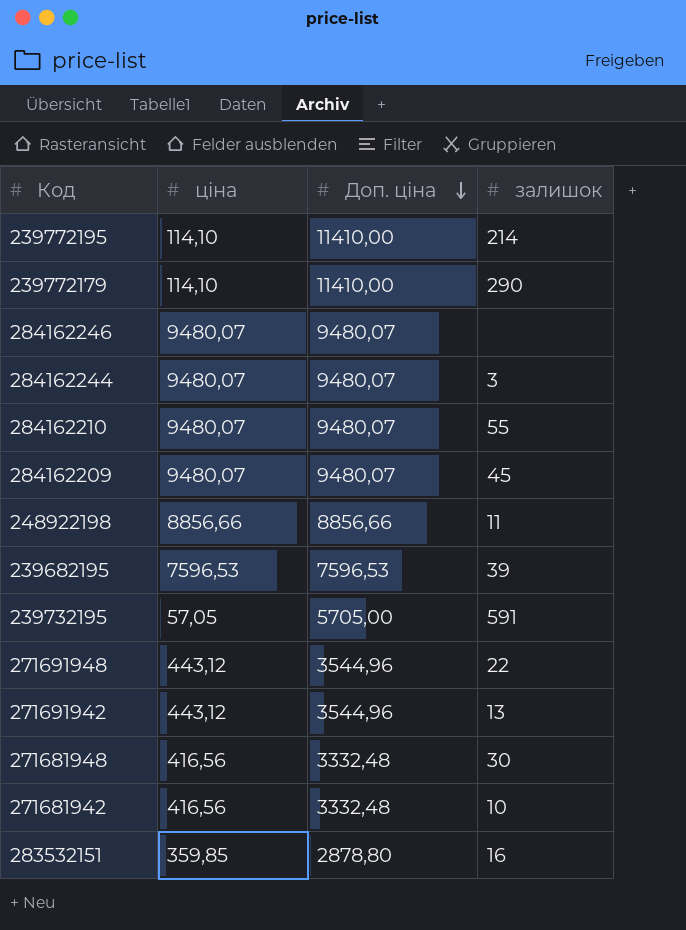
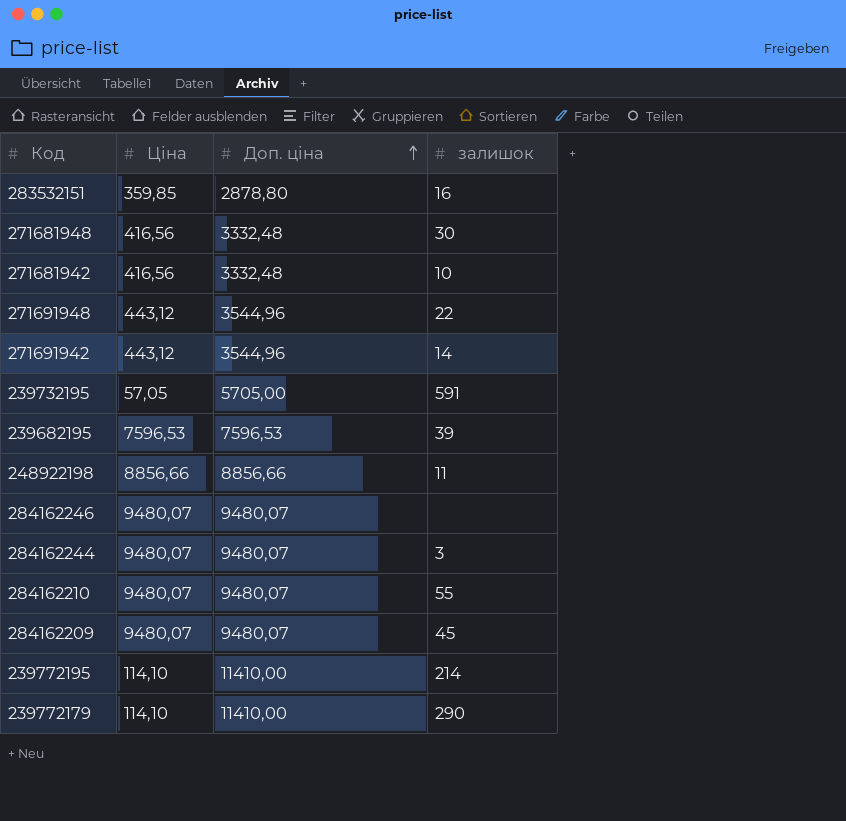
row order: Доп. ціна descending -> Доп. ціна ascending
column name: ціна -> Ціна
271691942 | залишок: 13 -> 14

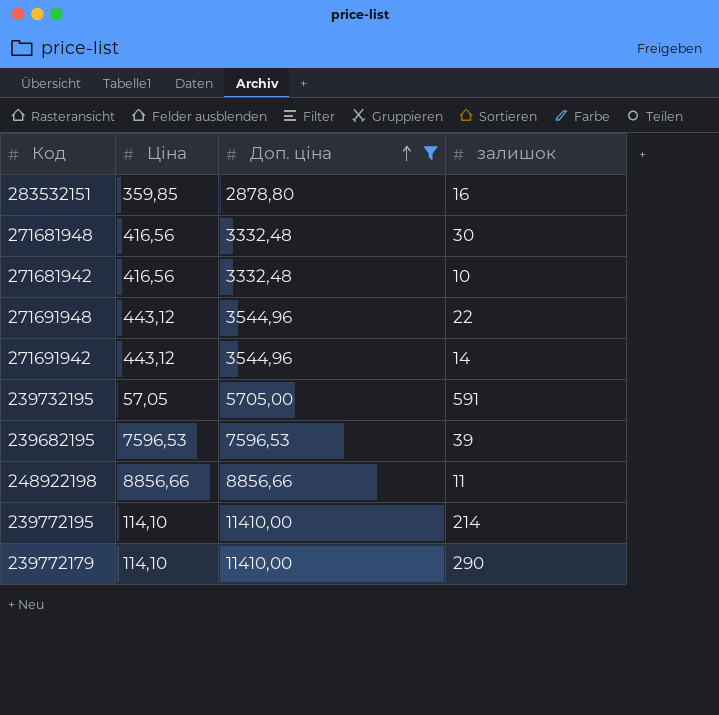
filter: none -> Доп. ціна != 9480,07

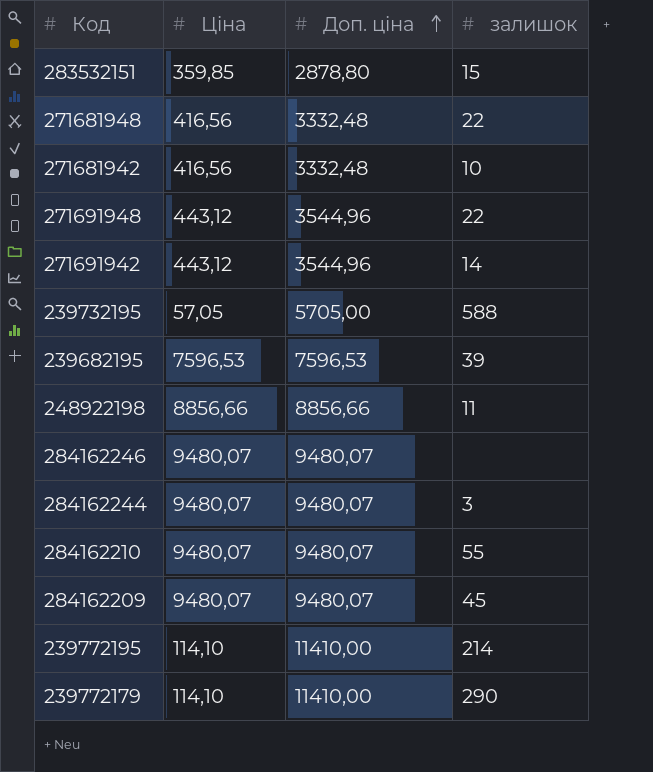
filter: Доп. ціна != 9480,07 -> none
283532151 | залишок: 16 -> 15
271681948 | залишок: 30 -> 22
239732195 | залишок: 591 -> 588

